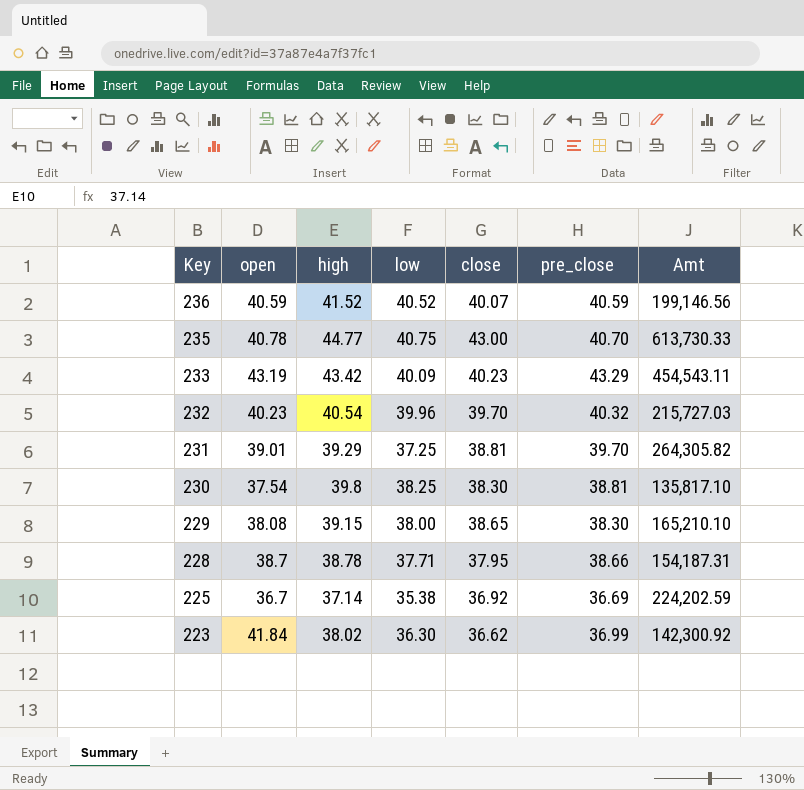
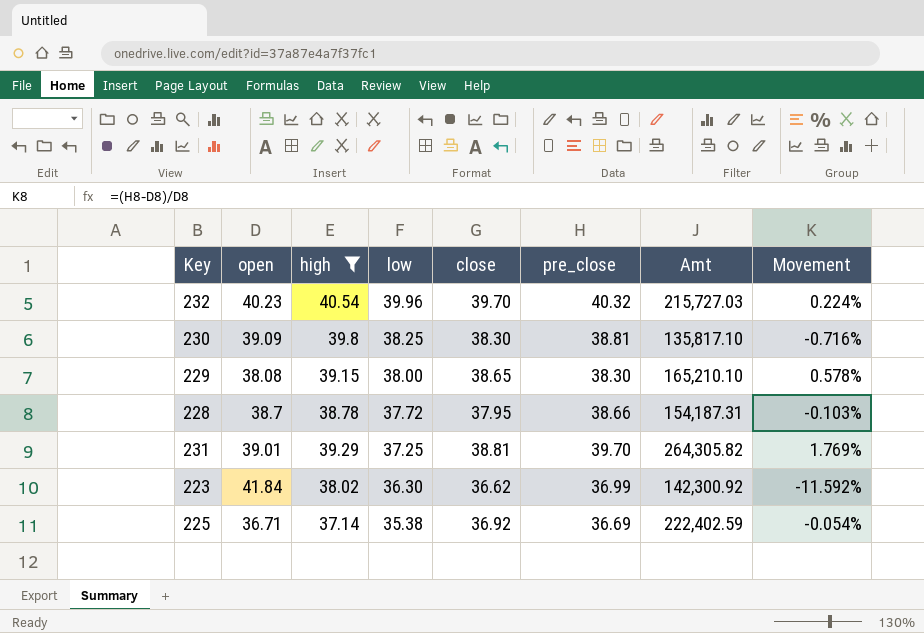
filter: none -> high <= 40.54
row order: Key descending -> low descending
column Movement | formula: none -> ([pre_close] - [open]) / [open]
230 | open: 37.54 -> 39.09
228 | low: 37.71 -> 37.72
225 | open: 36.7 -> 36.71
225 | Amt: 224,202.59 -> 222,402.59

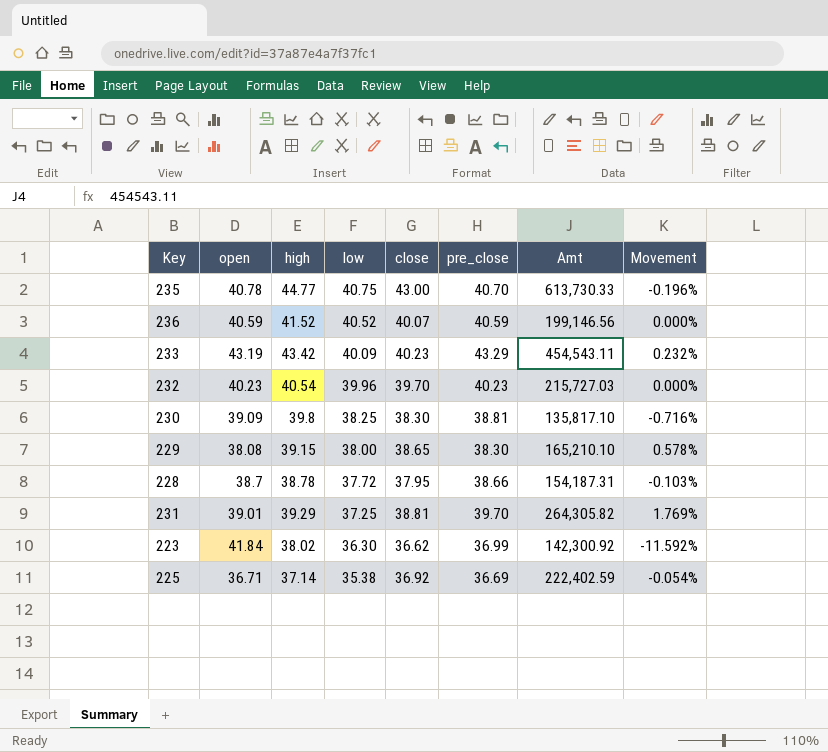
filter: high <= 40.54 -> none
232 | pre_close: 40.32 -> 40.23
232 | Movement: 0.224% -> 0.000%

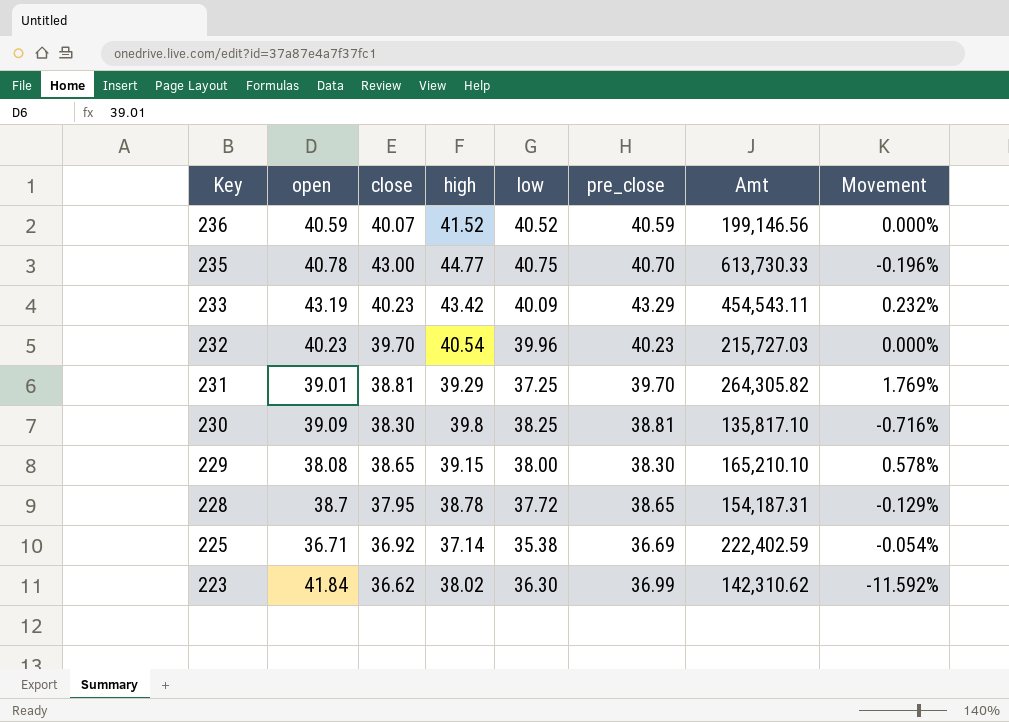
row order: low descending -> Key descending
column close | position: 5 -> 3
228 | pre_close: 38.66 -> 38.65
228 | Movement: -0.103% -> -0.129%
223 | Amt: 142,300.92 -> 142,310.62

